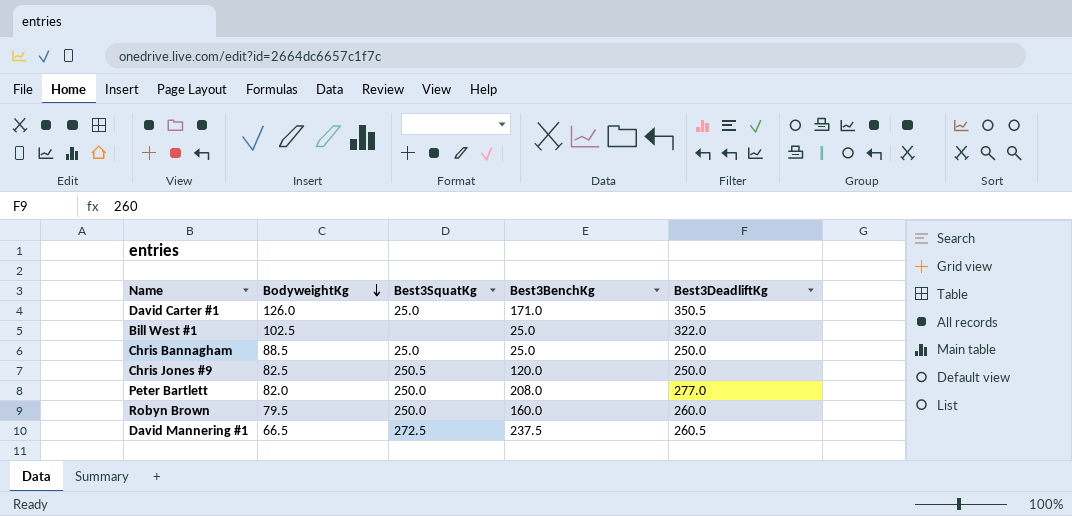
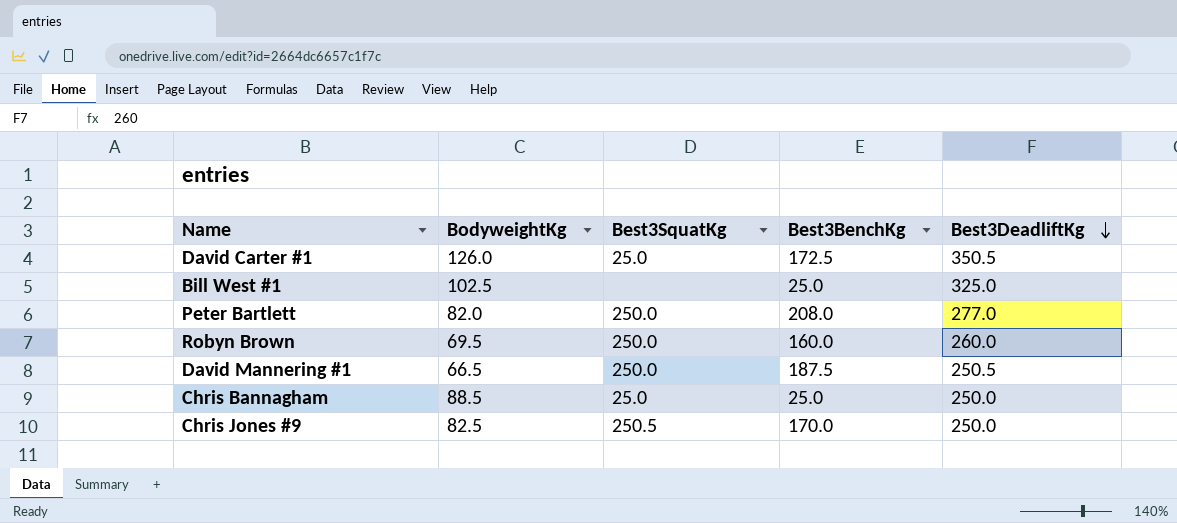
row order: BodyweightKg descending -> Best3DeadliftKg descending
David Carter #1 | Best3BenchKg: 171.0 -> 172.5
Bill West #1 | Best3DeadliftKg: 322.0 -> 325.0
Robyn Brown | BodyweightKg: 79.5 -> 69.5
David Mannering #1 | Best3SquatKg: 272.5 -> 250.0
David Mannering #1 | Best3BenchKg: 237.5 -> 187.5
David Mannering #1 | Best3DeadliftKg: 260.5 -> 250.5
Chris Jones #9 | Best3BenchKg: 120.0 -> 170.0

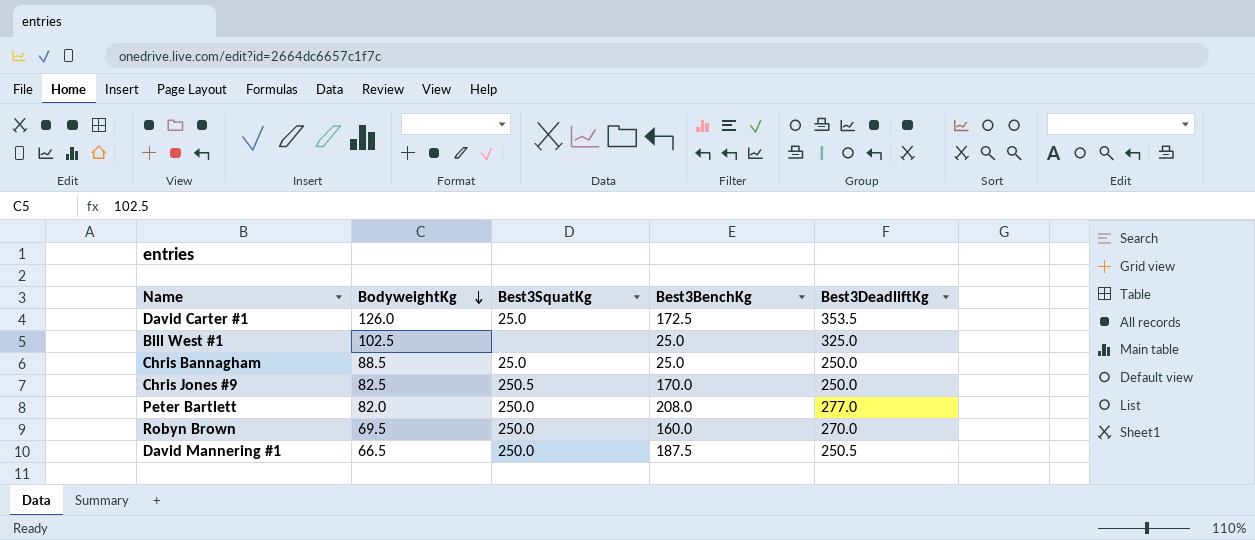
row order: Best3DeadliftKg descending -> BodyweightKg descending
David Carter #1 | Best3DeadliftKg: 350.5 -> 353.5
Robyn Brown | Best3DeadliftKg: 260.0 -> 270.0

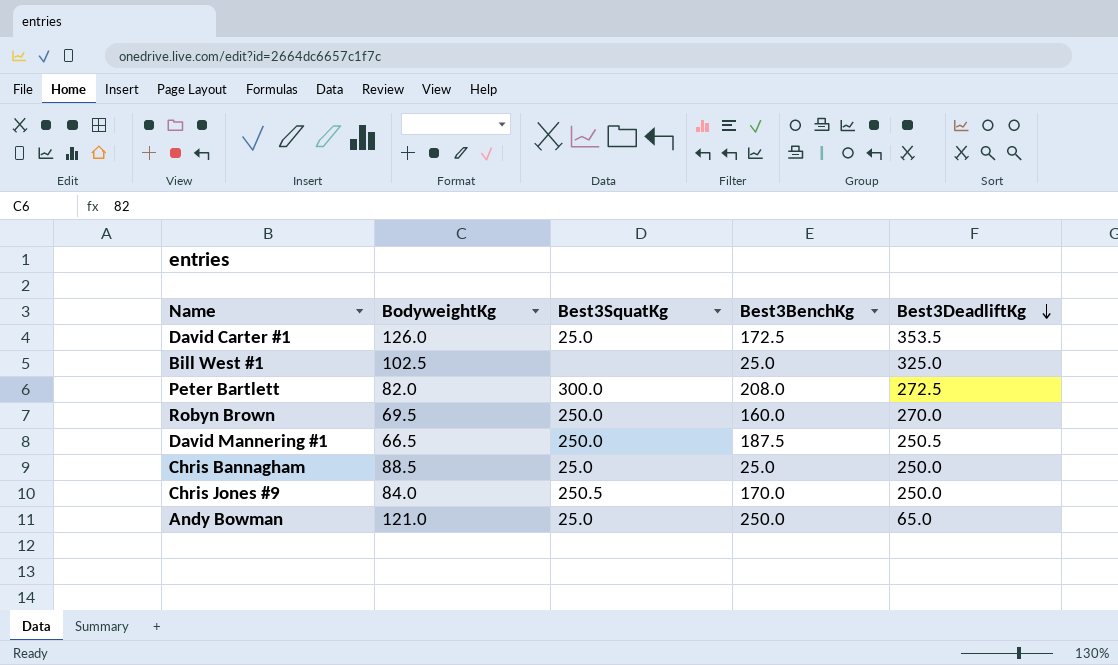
row order: BodyweightKg descending -> Best3DeadliftKg descending
Peter Bartlett | Best3SquatKg: 250.0 -> 300.0
Peter Bartlett | Best3DeadliftKg: 277.0 -> 272.5
Chris Jones #9 | BodyweightKg: 82.5 -> 84.0
row Andy Bowman: none -> 121.0 | 25.0 | 250.0 | 65.0

